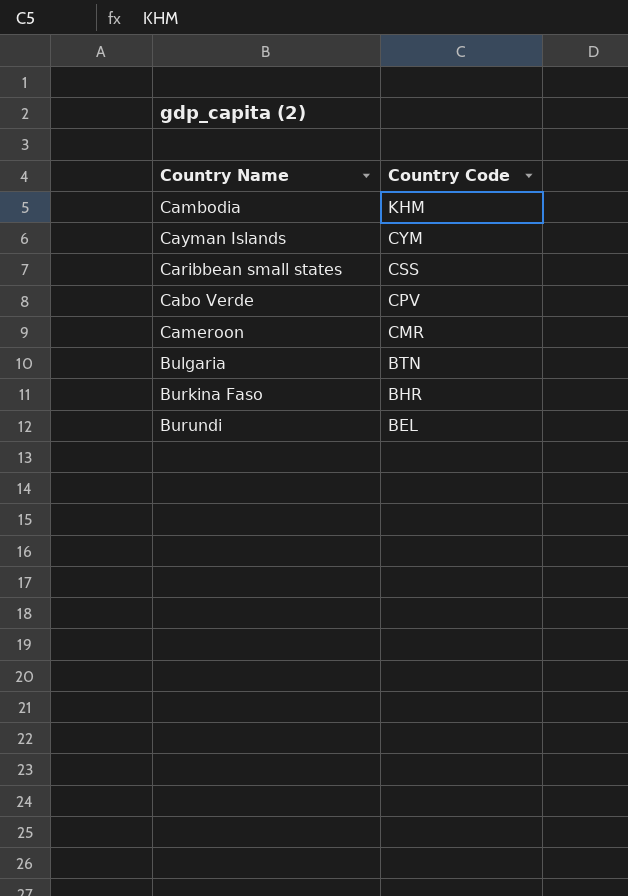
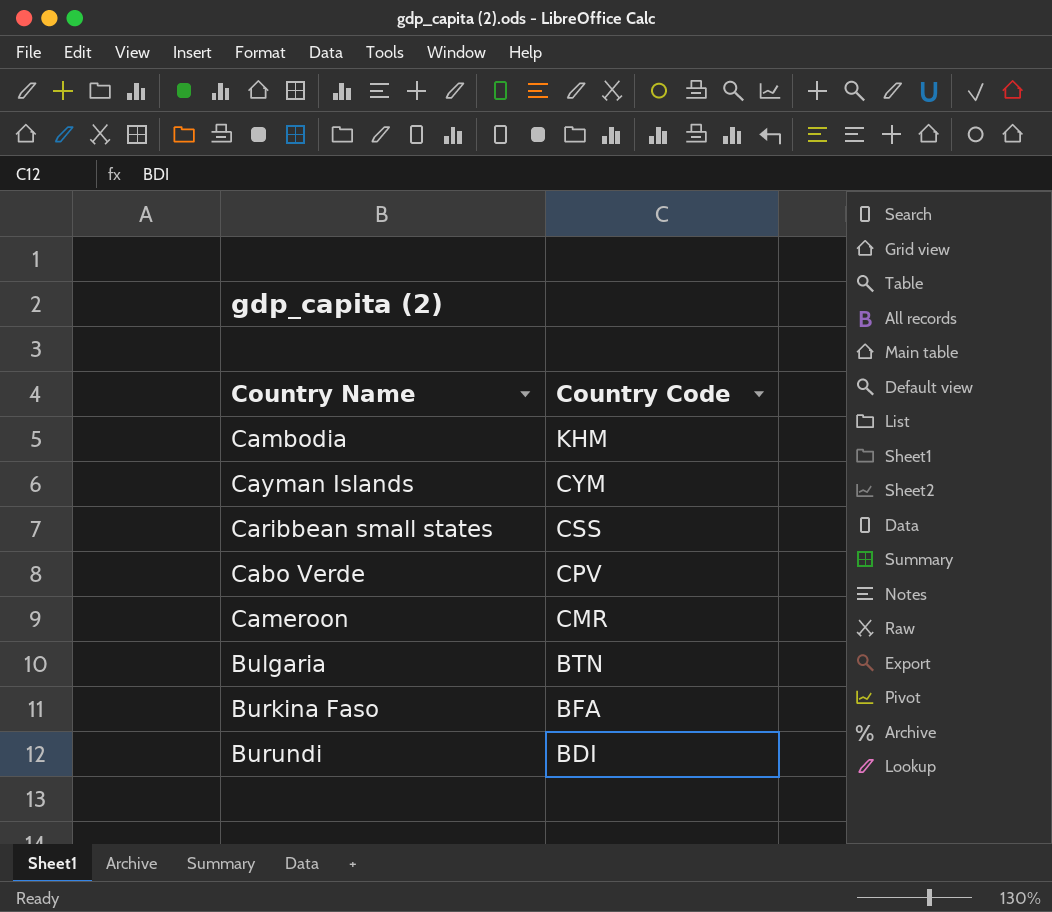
Burkina Faso | Country Code: BHR -> BFA
Burundi | Country Code: BEL -> BDI

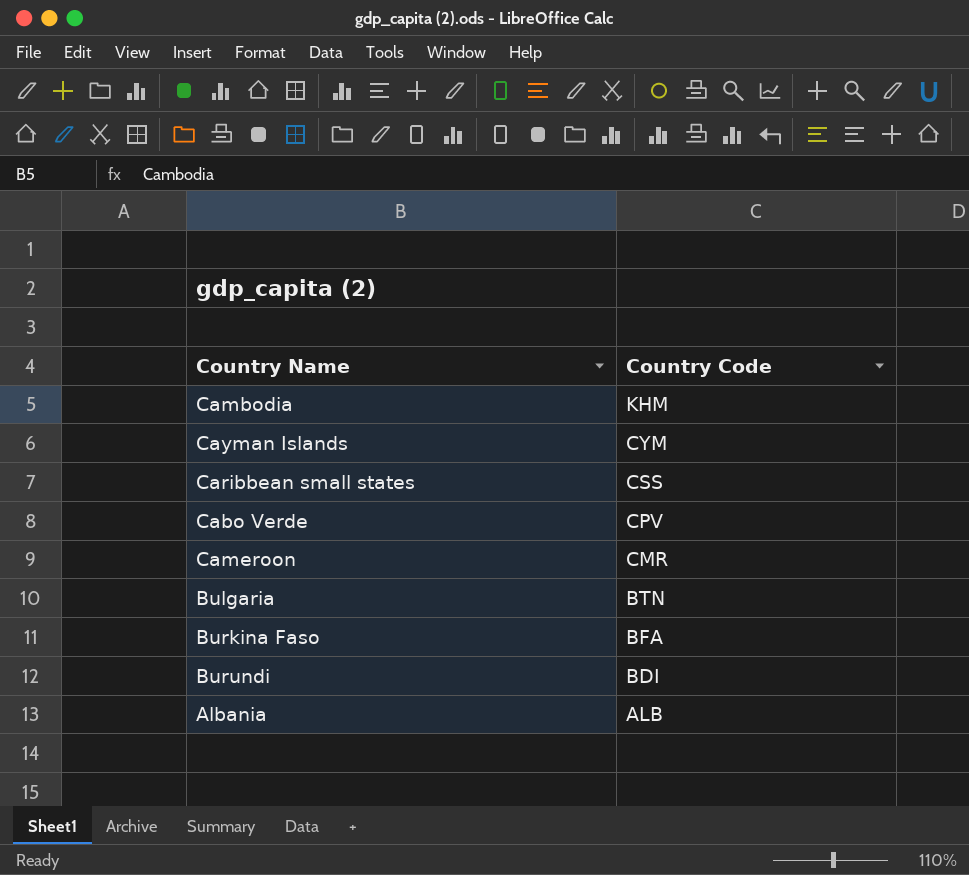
row Albania: none -> ALB

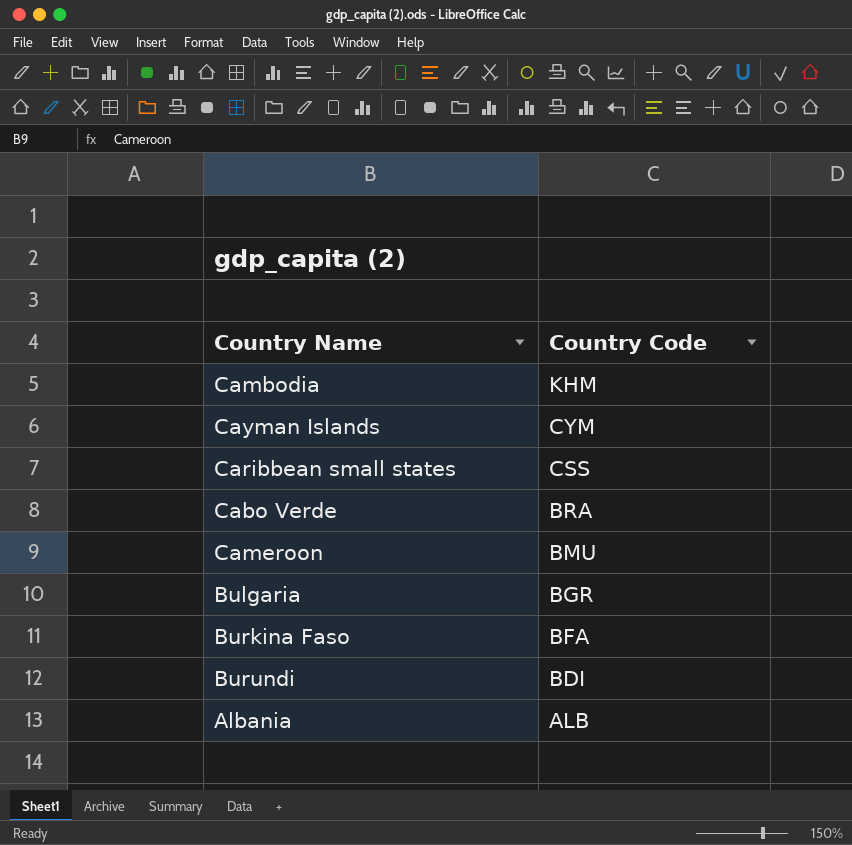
Cabo Verde | Country Code: CPV -> BRA
Cameroon | Country Code: CMR -> BMU
Bulgaria | Country Code: BTN -> BGR

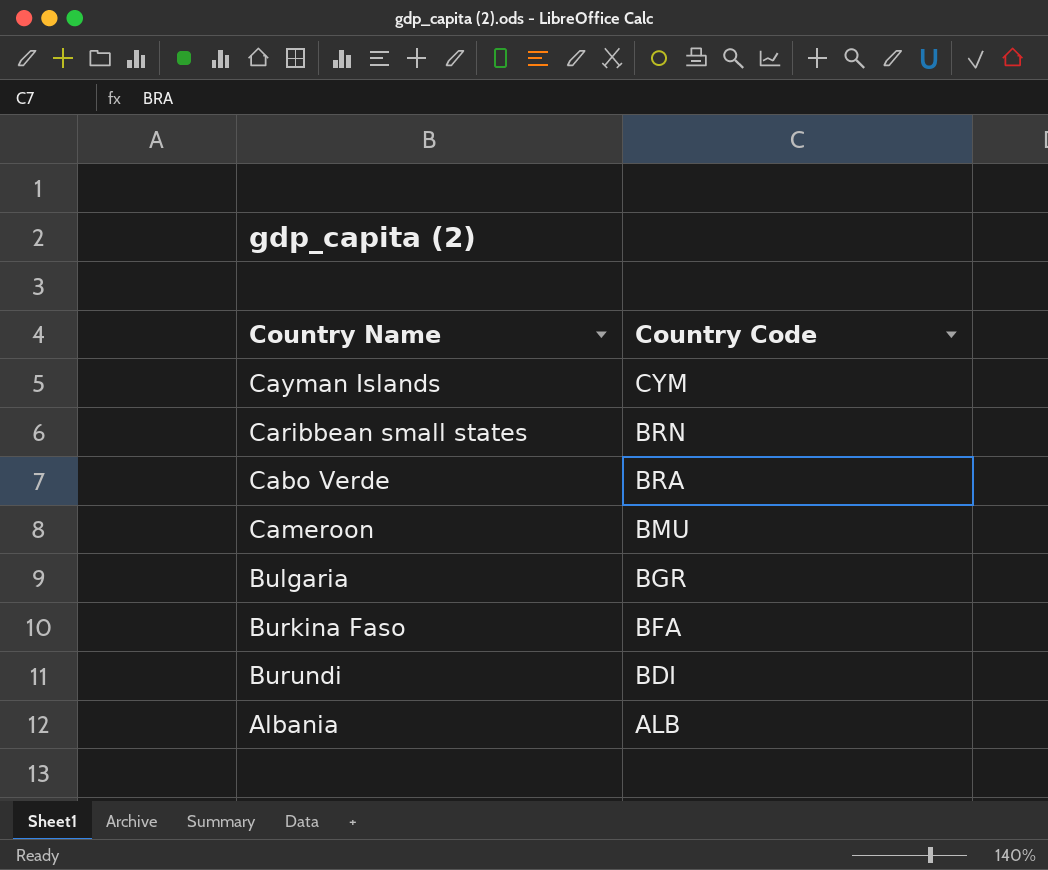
row Cambodia: KHM -> none
Caribbean small states | Country Code: CSS -> BRN

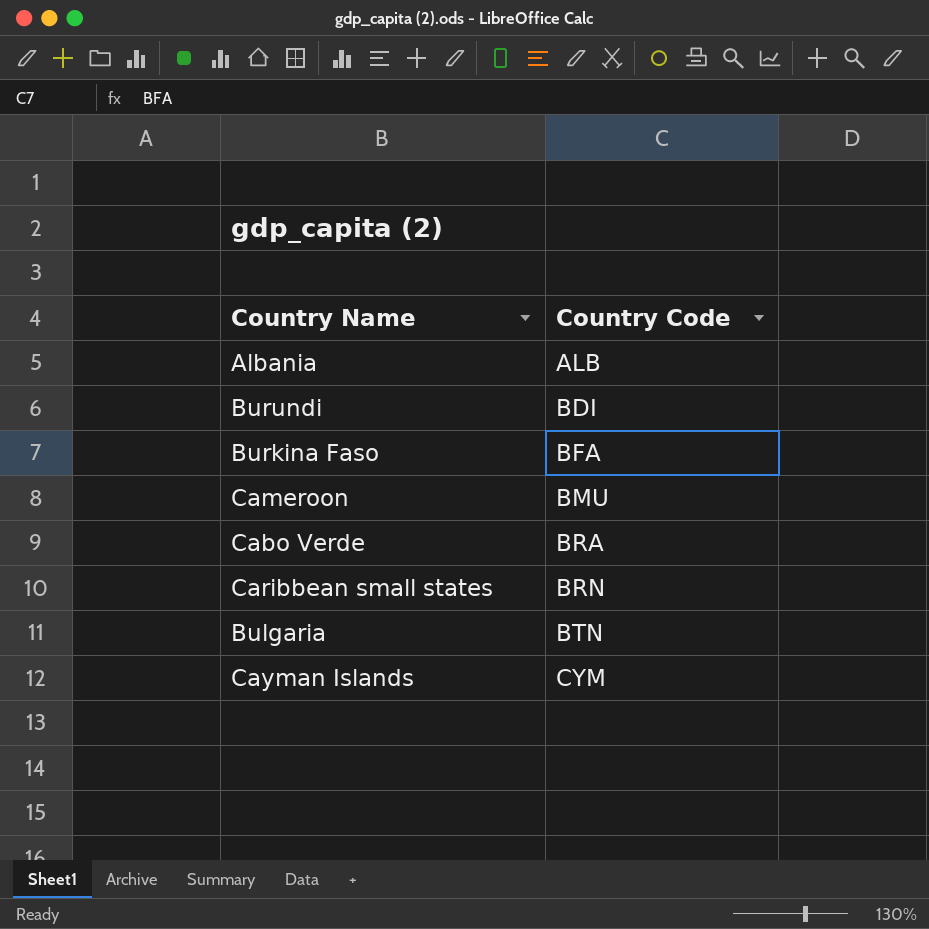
row order: Country Code descending -> Country Code ascending
Bulgaria | Country Code: BGR -> BTN

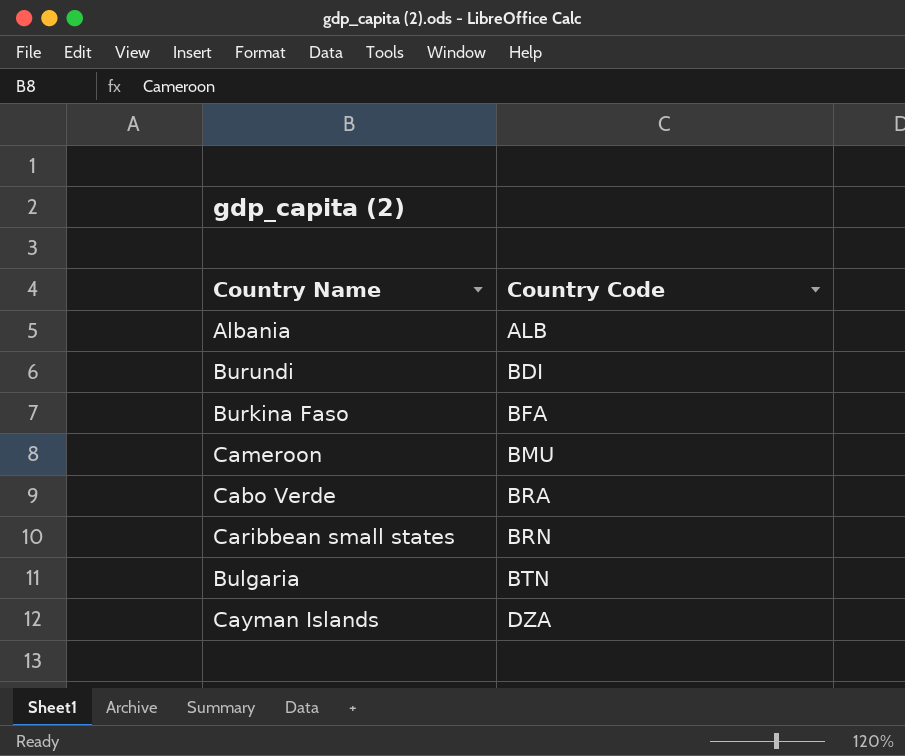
Cayman Islands | Country Code: CYM -> DZA

